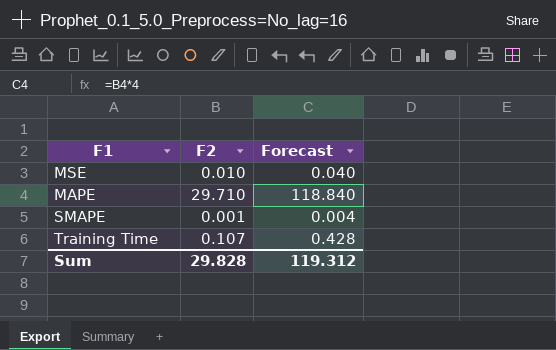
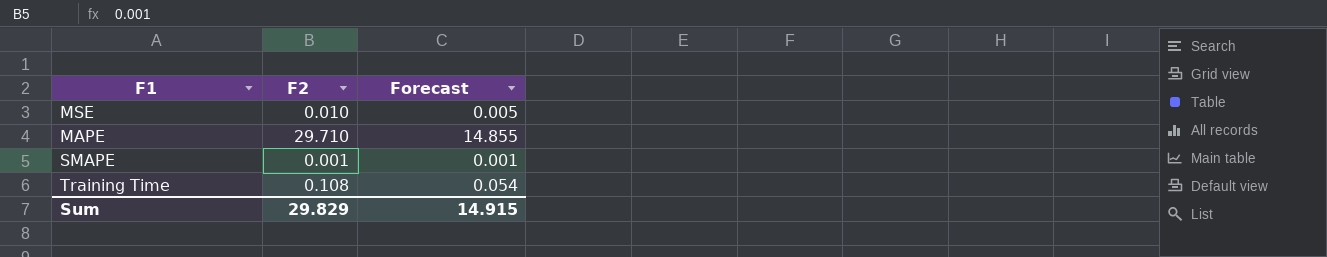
column Forecast | formula: [F2] * 4 -> [F2] * 0.5
Training Time | F2: 0.107 -> 0.108
Sum | F2: 29.828 -> 29.829
Sum | Forecast: 119.312 -> 14.915

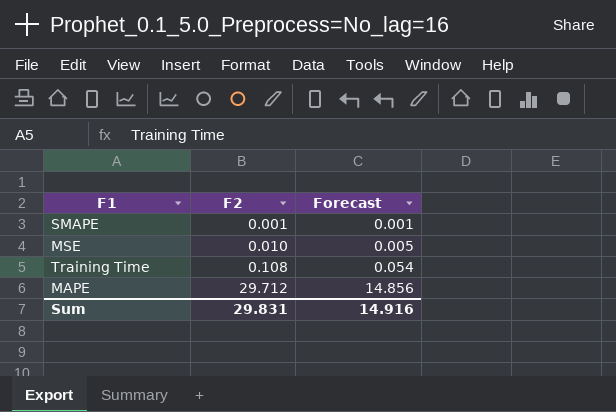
row order: none -> F2 ascending
MAPE | F2: 29.710 -> 29.712
MAPE | Forecast: 14.855 -> 14.856
Sum | F2: 29.829 -> 29.831
Sum | Forecast: 14.915 -> 14.916

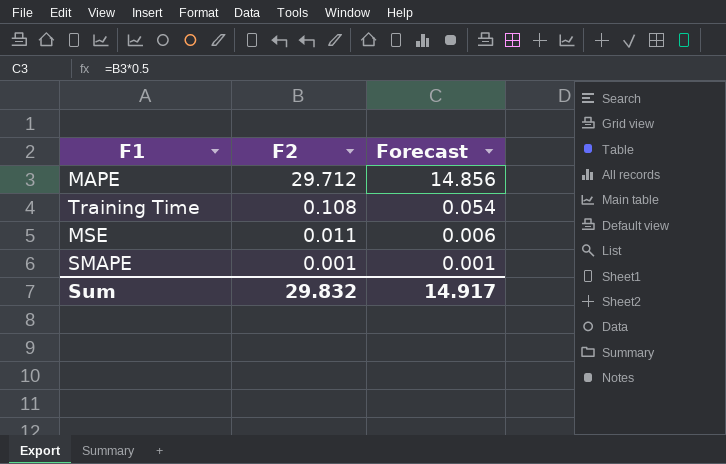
row order: F2 ascending -> F2 descending
MSE | F2: 0.010 -> 0.011
MSE | Forecast: 0.005 -> 0.006
Sum | F2: 29.831 -> 29.832
Sum | Forecast: 14.916 -> 14.917

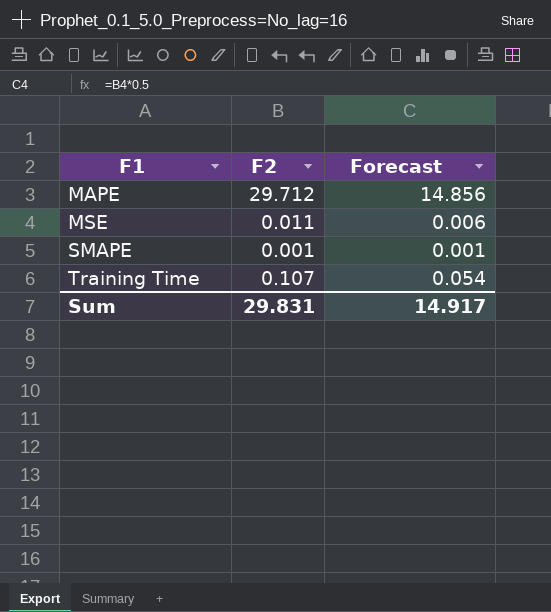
row order: F2 descending -> F1 ascending
Training Time | F2: 0.108 -> 0.107
Sum | F2: 29.832 -> 29.831

